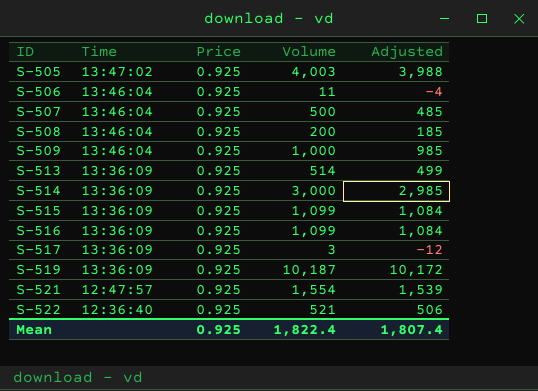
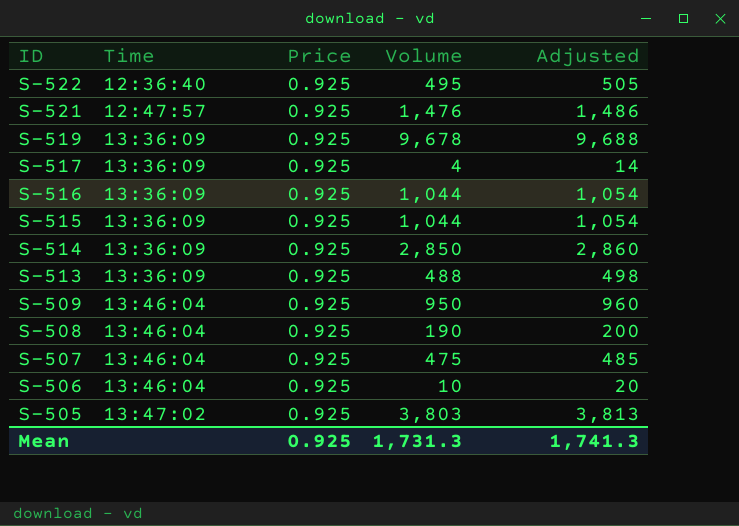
row order: ID ascending -> ID descending
column Adjusted | formula: [Volume] - 15 -> [Volume] + 10
S-522 | Volume: 521 -> 495
S-521 | Volume: 1,554 -> 1,476
S-519 | Volume: 10,187 -> 9,678
S-517 | Volume: 3 -> 4
S-516 | Volume: 1,099 -> 1,044
S-515 | Volume: 1,099 -> 1,044
S-514 | Volume: 3,000 -> 2,850
S-513 | Volume: 514 -> 488
S-509 | Volume: 1,000 -> 950
S-508 | Volume: 200 -> 190
S-507 | Volume: 500 -> 475
S-506 | Volume: 11 -> 10
S-505 | Volume: 4,003 -> 3,803
Mean | Volume: 1,822.4 -> 1,731.3
Mean | Adjusted: 1,807.4 -> 1,741.3

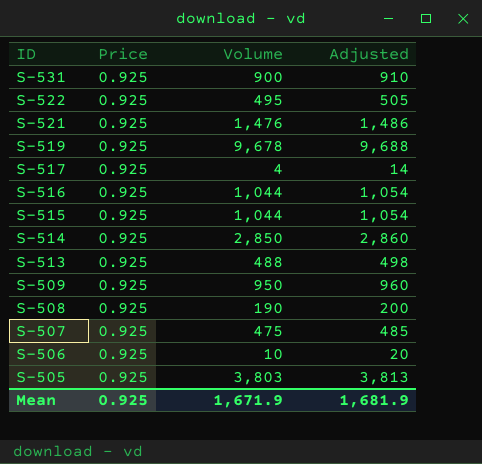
column Time | position: 2 -> none
row S-531: none -> 0.925 | 900 | 910
Mean | Volume: 1,731.3 -> 1,671.9
Mean | Adjusted: 1,741.3 -> 1,681.9

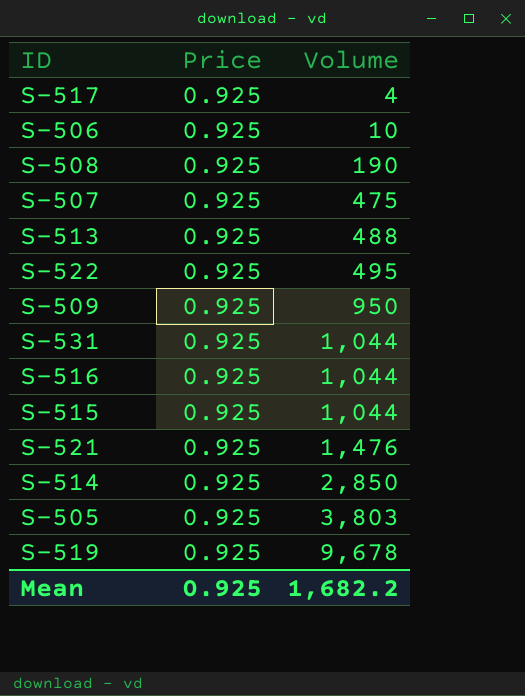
row order: ID descending -> Volume ascending
column Adjusted | formula: [Volume] + 10 -> none
S-531 | Volume: 900 -> 1,044
Mean | Volume: 1,671.9 -> 1,682.2

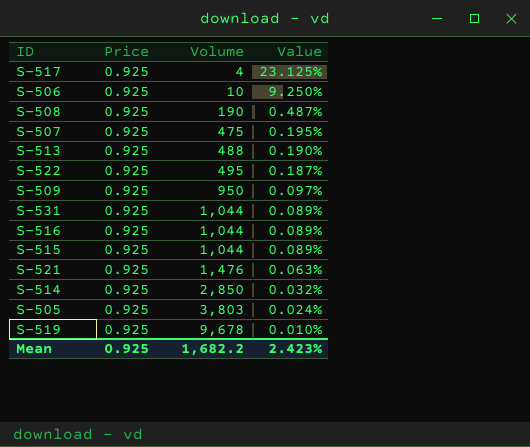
column Value | formula: none -> [Price] / [Volume]

